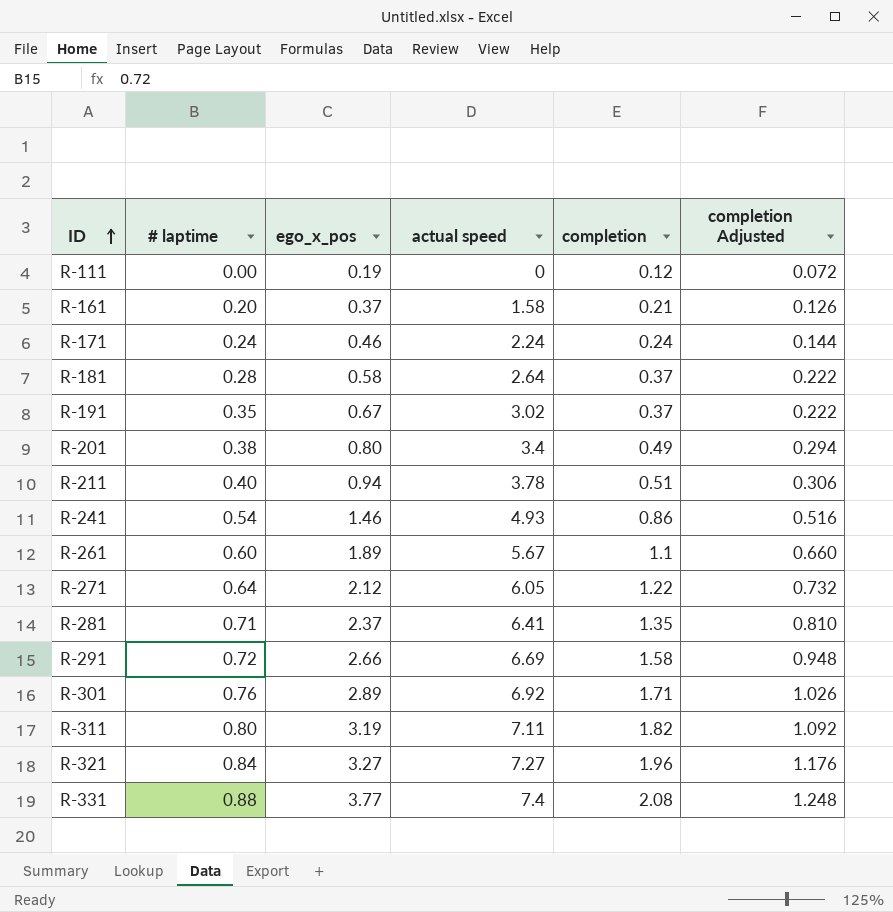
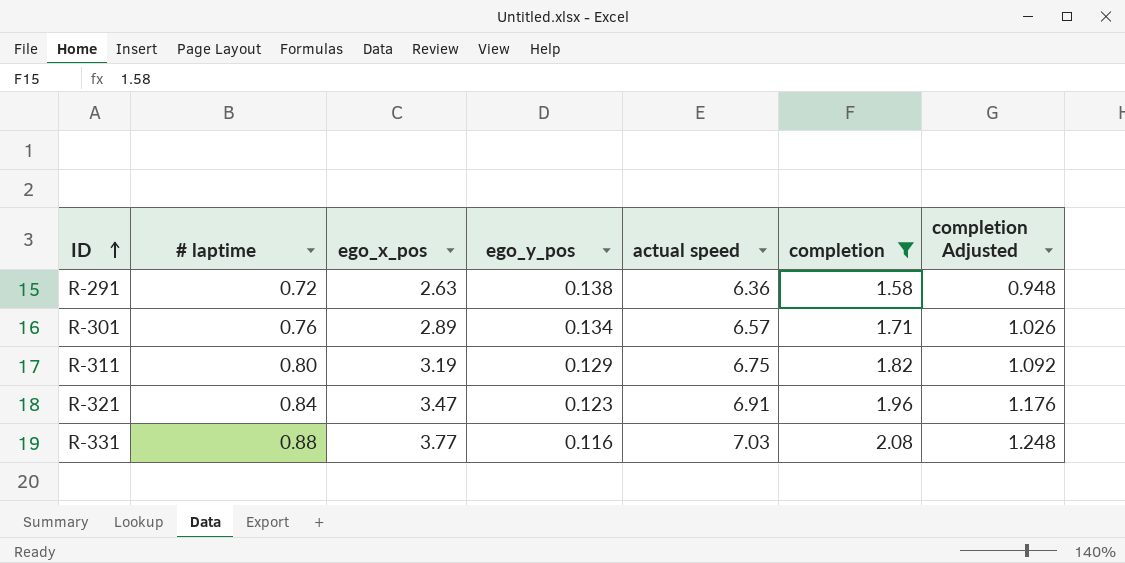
filter: none -> completion >= 1.58
column ego_y_pos | position: none -> 4
R-291 | ego_x_pos: 2.66 -> 2.63
R-291 | actual speed: 6.69 -> 6.36
R-301 | actual speed: 6.92 -> 6.57
R-311 | actual speed: 7.11 -> 6.75
R-321 | ego_x_pos: 3.27 -> 3.47
R-321 | actual speed: 7.27 -> 6.91
R-331 | actual speed: 7.4 -> 7.03

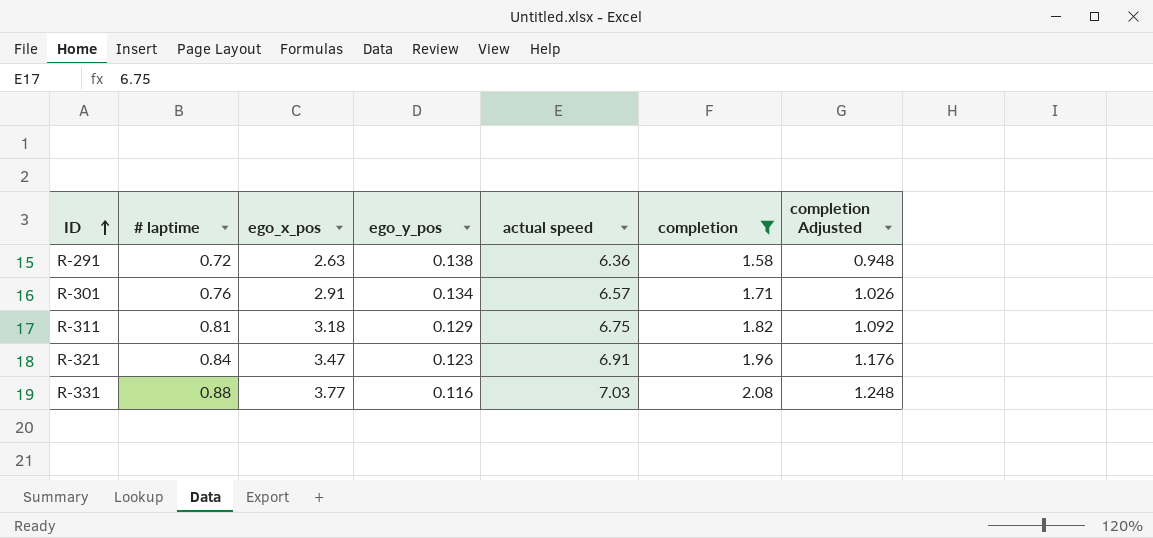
R-301 | ego_x_pos: 2.89 -> 2.91
R-311 | # laptime: 0.80 -> 0.81
R-311 | ego_x_pos: 3.19 -> 3.18

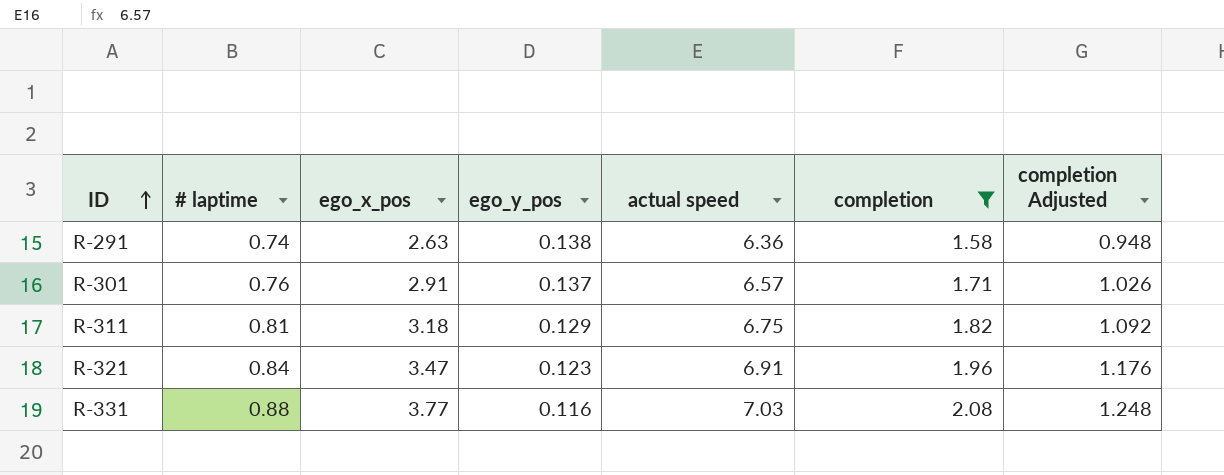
R-291 | # laptime: 0.72 -> 0.74
R-301 | ego_y_pos: 0.134 -> 0.137

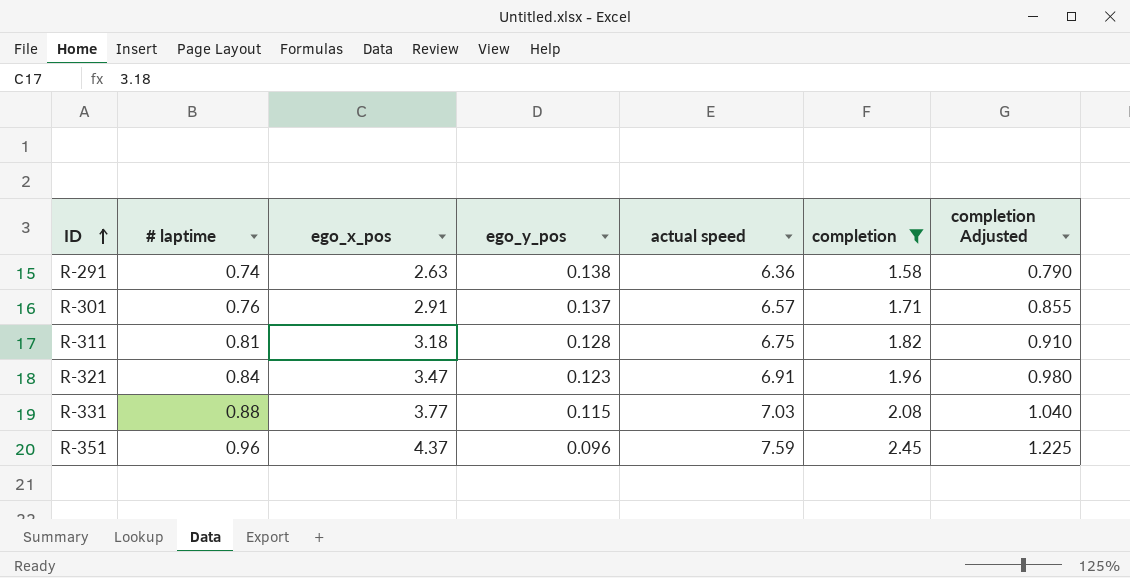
column completion Adjusted | formula: [completion] * 0.6 -> [completion] * 0.5
R-311 | ego_y_pos: 0.129 -> 0.128
R-331 | ego_y_pos: 0.116 -> 0.115
row R-351: none -> 0.96 | 4.37 | 0.096 | 7.59 | 2.45 | 1.225

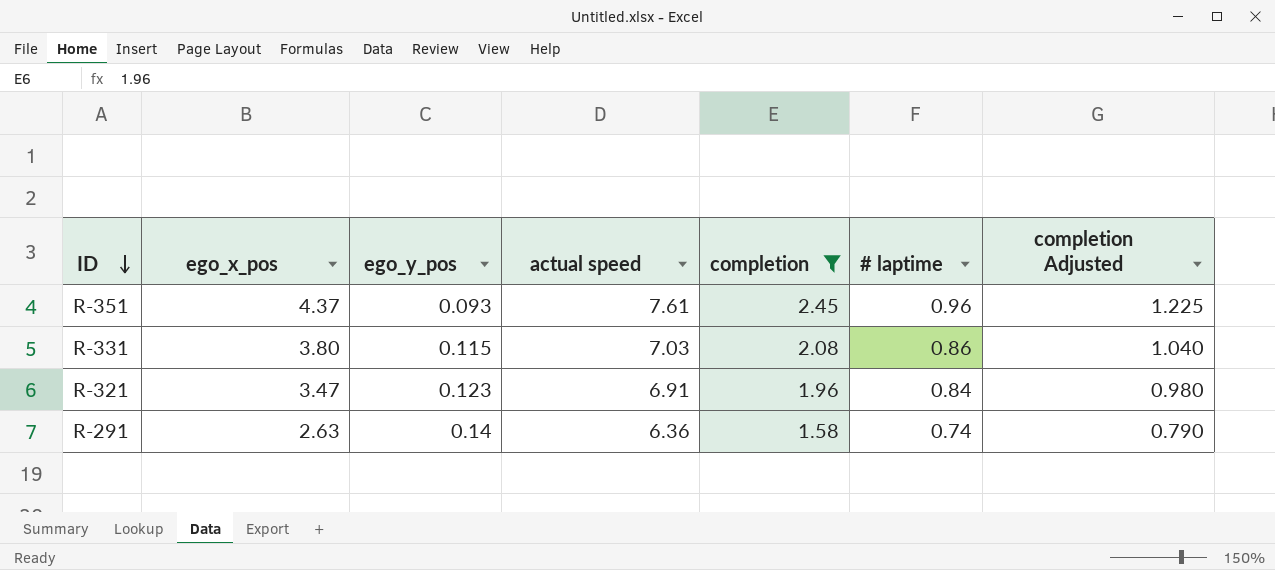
row order: ID ascending -> ID descending
column # laptime | position: 2 -> 6
row R-301: 0.76 | 2.91 | 0.137 | 6.57 | 1.71 | 0.855 -> none
row R-311: 0.81 | 3.18 | 0.128 | 6.75 | 1.82 | 0.910 -> none
R-351 | ego_y_pos: 0.096 -> 0.093
R-351 | actual speed: 7.59 -> 7.61
R-331 | ego_x_pos: 3.77 -> 3.80
R-331 | # laptime: 0.88 -> 0.86
R-291 | ego_y_pos: 0.138 -> 0.14

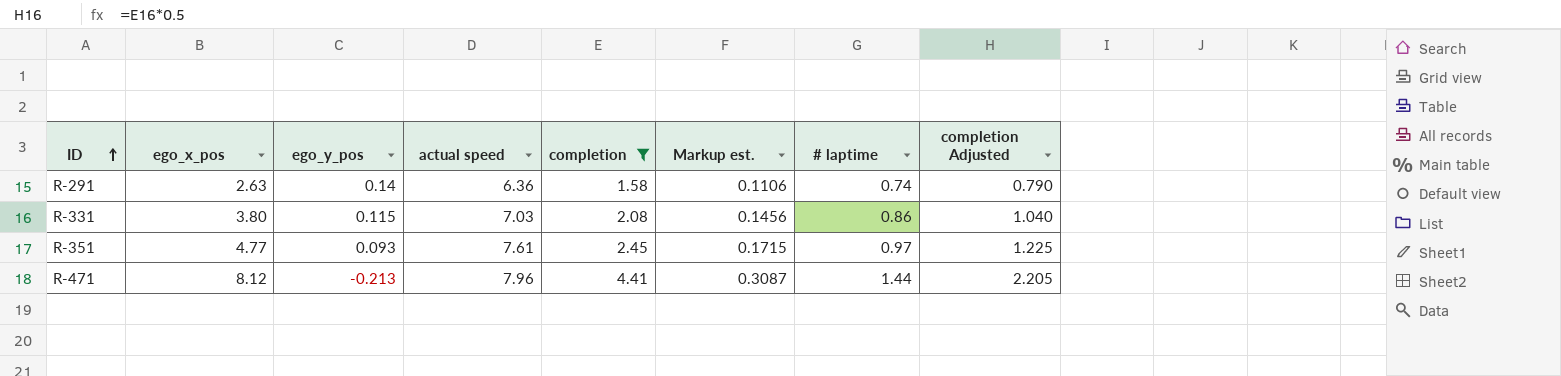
row order: ID descending -> ID ascending
column Markup est. | formula: none -> [completion] * 0.07
row R-321: 3.47 | 0.123 | 6.91 | 1.96 | 0.84 | 0.980 -> none
R-351 | ego_x_pos: 4.37 -> 4.77
R-351 | # laptime: 0.96 -> 0.97
row R-471: none -> 8.12 | -0.213 | 7.96 | 4.41 | 0.3087 | 1.44 | 2.205

